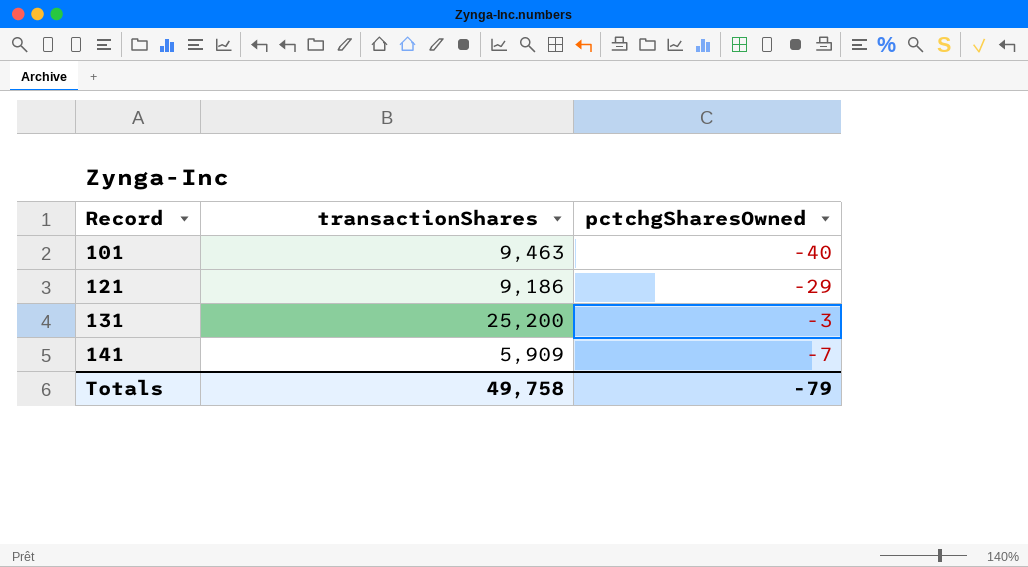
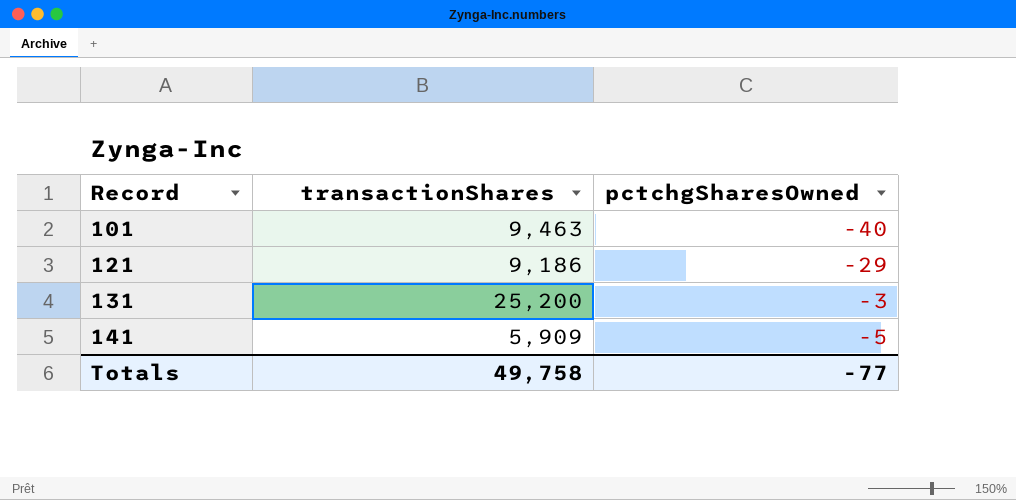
141 | pctchgSharesOwned: -7 -> -5
Totals | pctchgSharesOwned: -79 -> -77

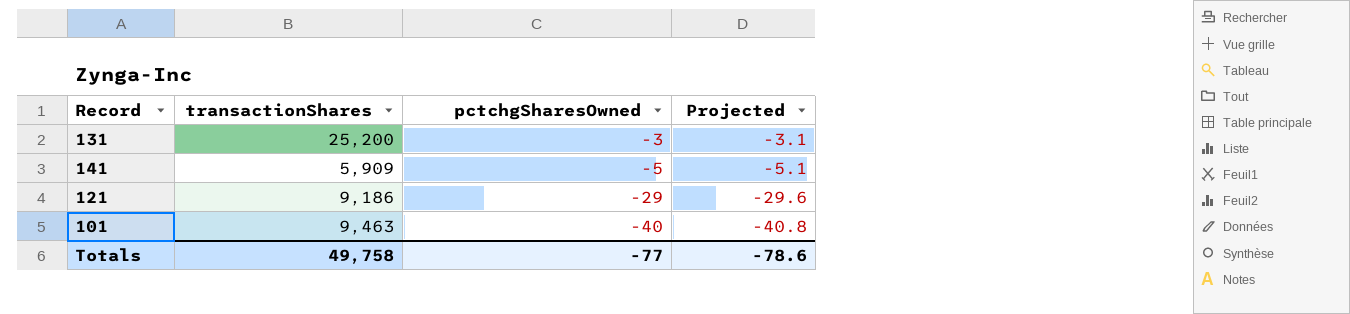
row order: Record ascending -> pctchgSharesOwned descending
column Projected | formula: none -> [pctchgSharesOwned] * 1.02

